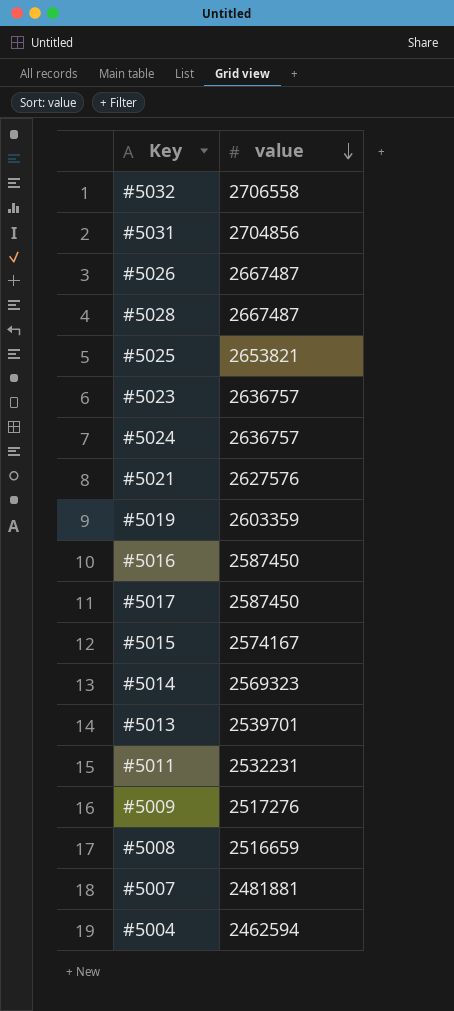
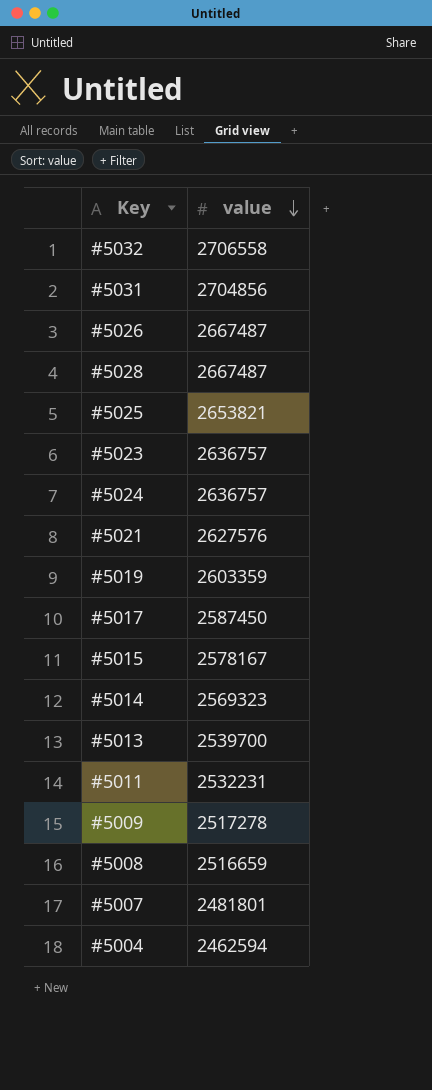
row #5016: 2587450 -> none
#5015 | value: 2574167 -> 2578167
#5013 | value: 2539701 -> 2539700
#5009 | value: 2517276 -> 2517278
#5007 | value: 2481881 -> 2481801

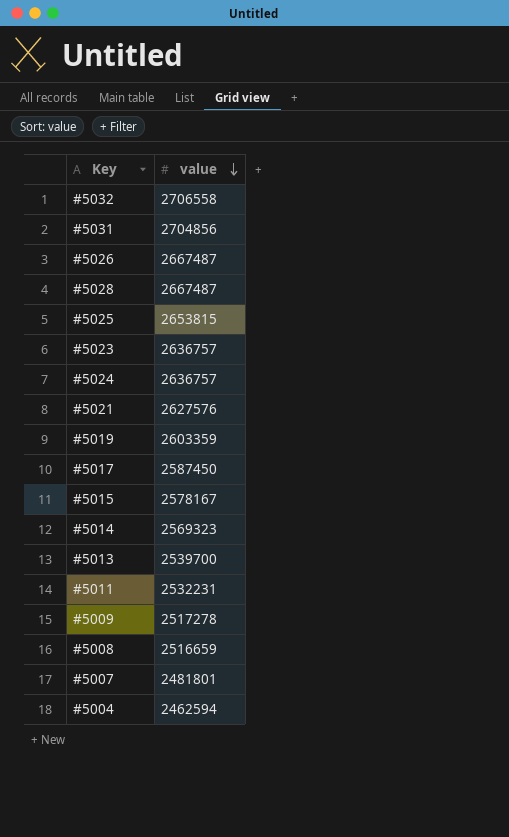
#5025 | value: 2653821 -> 2653815

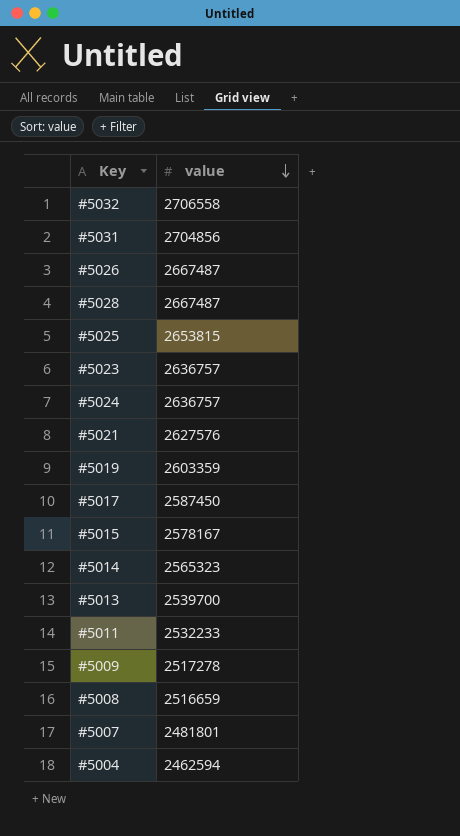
#5014 | value: 2569323 -> 2565323
#5011 | value: 2532231 -> 2532233

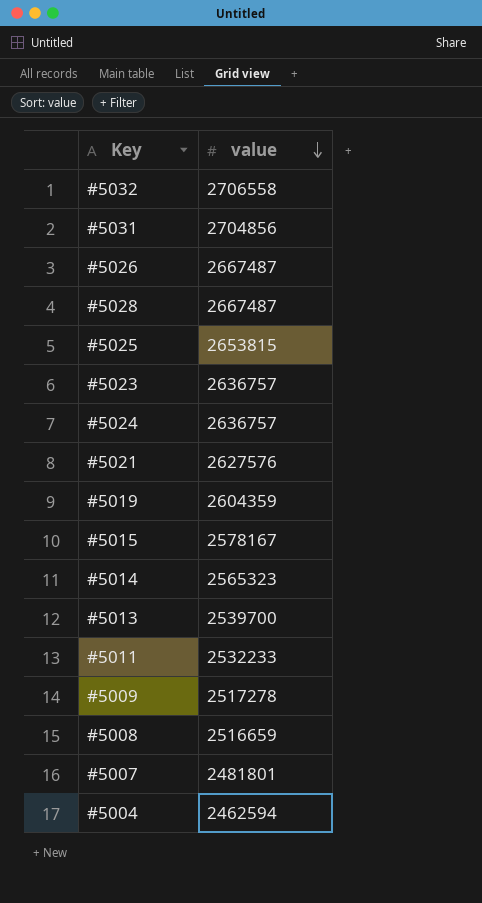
row #5017: 2587450 -> none
#5019 | value: 2603359 -> 2604359

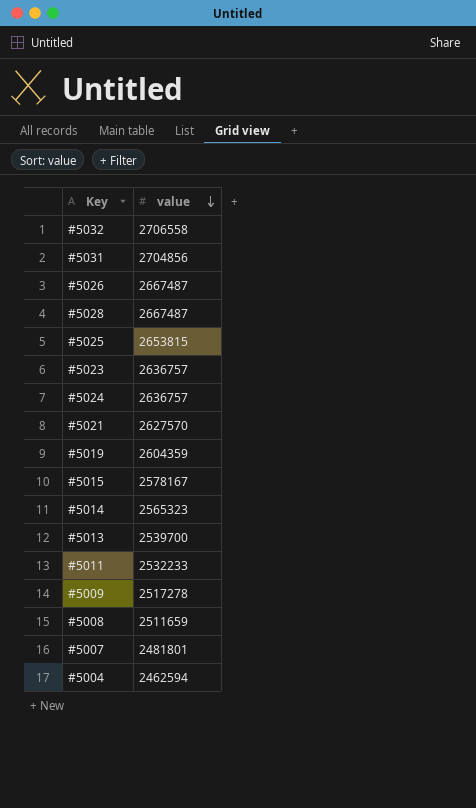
#5021 | value: 2627576 -> 2627570
#5008 | value: 2516659 -> 2511659

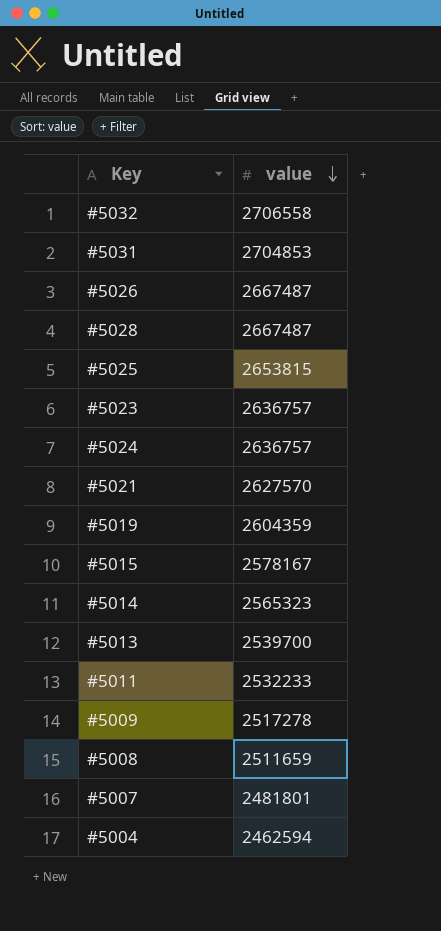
#5031 | value: 2704856 -> 2704853

